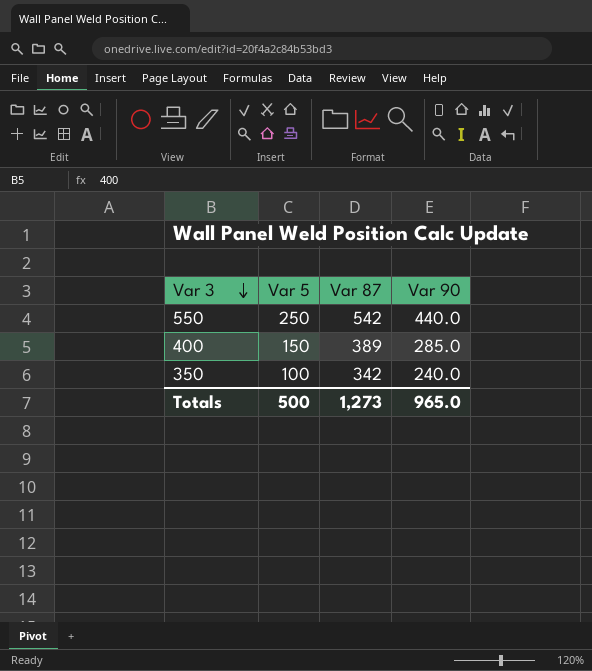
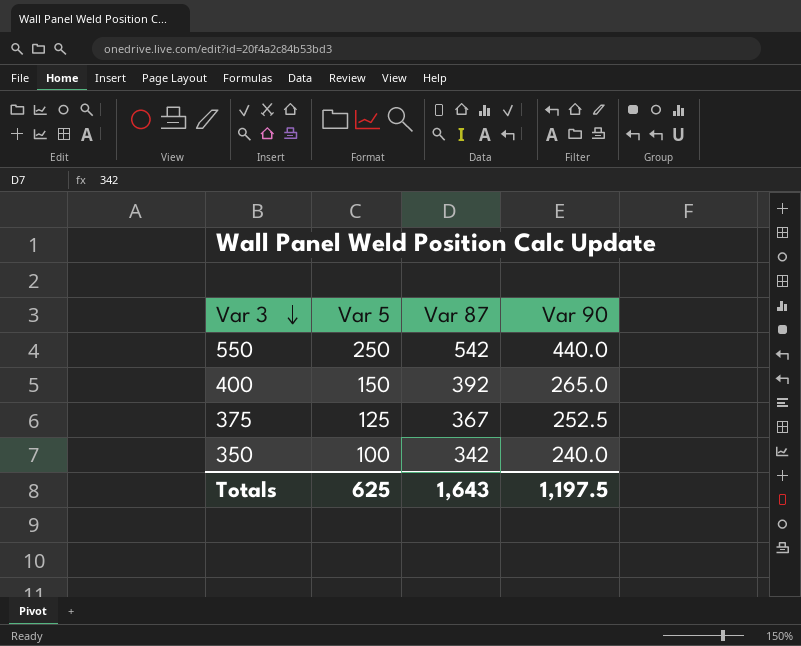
400 | Var 87: 389 -> 392
400 | Var 90: 285.0 -> 265.0
row 375: none -> 125 | 367 | 252.5
Totals | Var 5: 500 -> 625
Totals | Var 87: 1,273 -> 1,643
Totals | Var 90: 965.0 -> 1,197.5

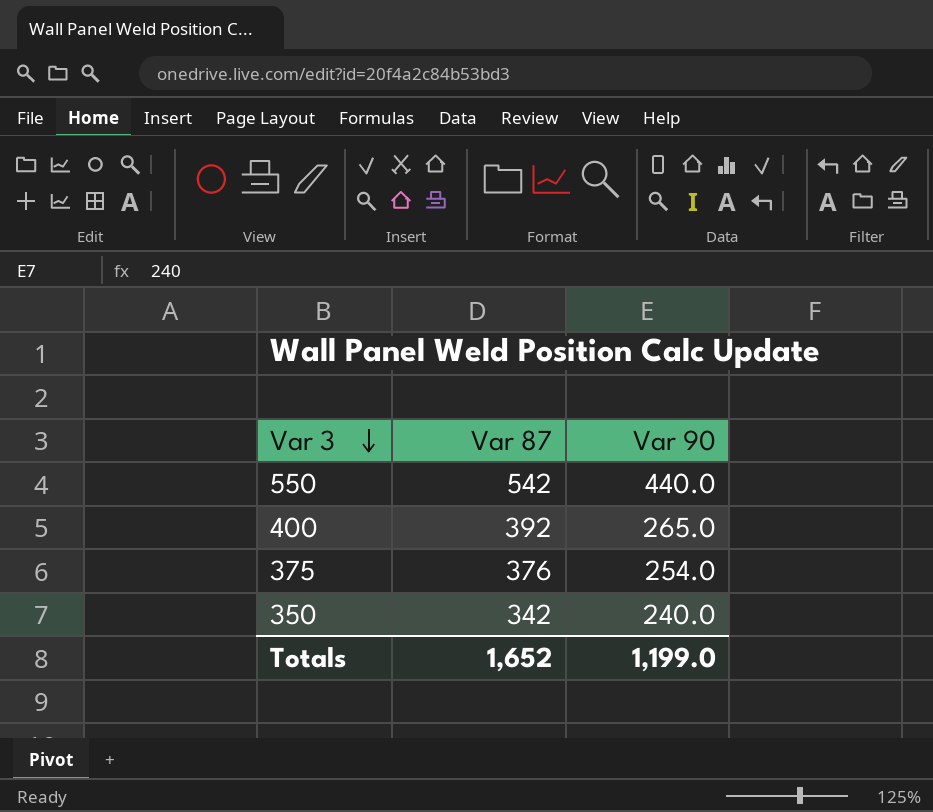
column Var 5 | position: 2 -> none
375 | Var 87: 367 -> 376
375 | Var 90: 252.5 -> 254.0
Totals | Var 87: 1,643 -> 1,652
Totals | Var 90: 1,197.5 -> 1,199.0

